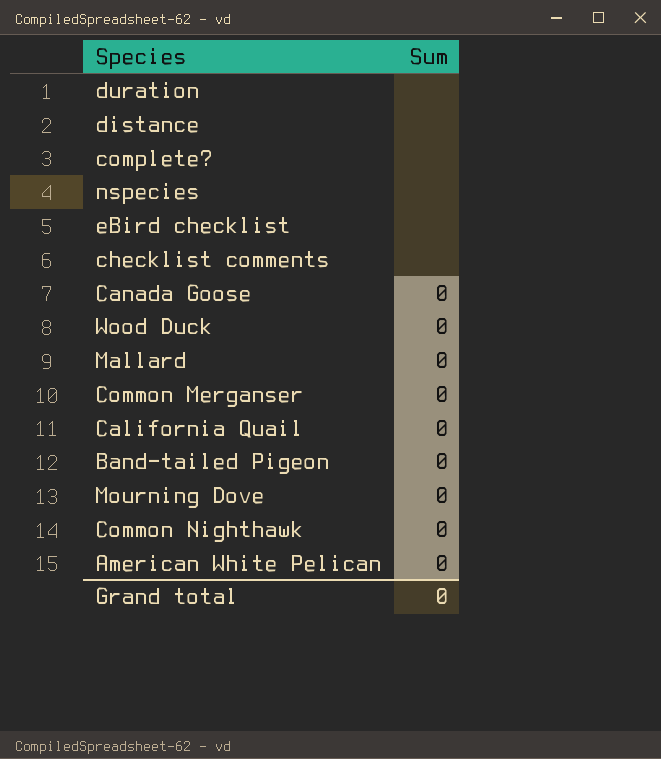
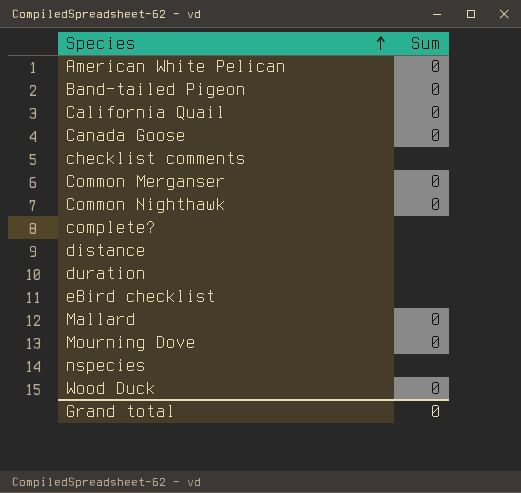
row order: none -> Species ascending

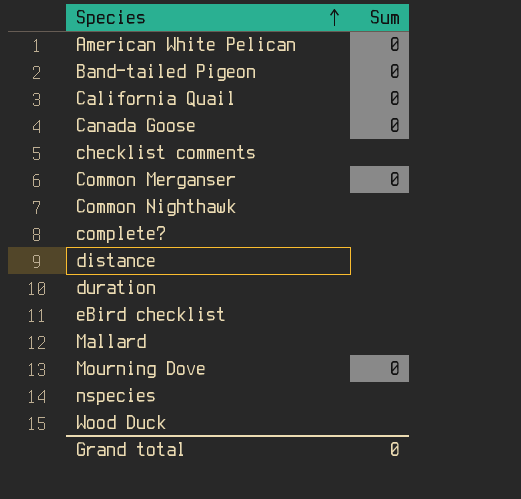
Common Nighthawk | Sum: 0 -> none
Mallard | Sum: 0 -> none
Wood Duck | Sum: 0 -> none

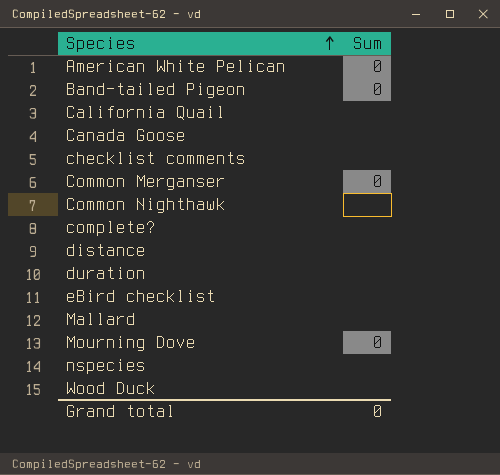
California Quail | Sum: 0 -> none
Canada Goose | Sum: 0 -> none

